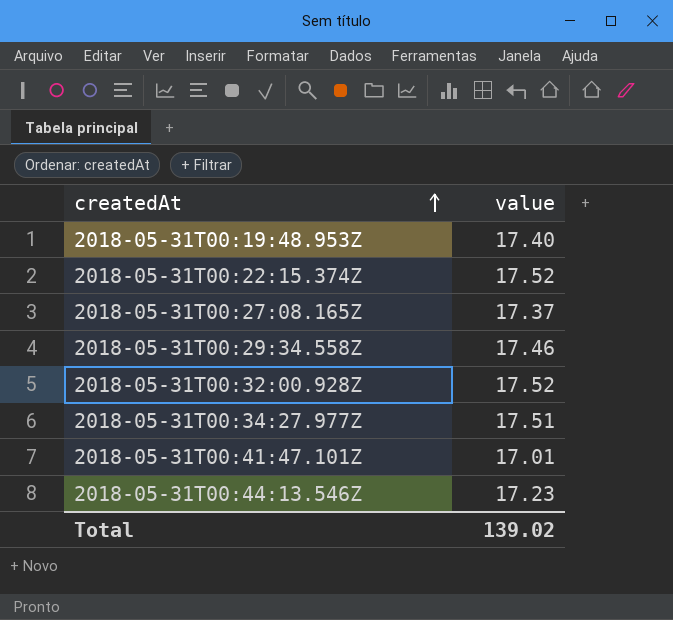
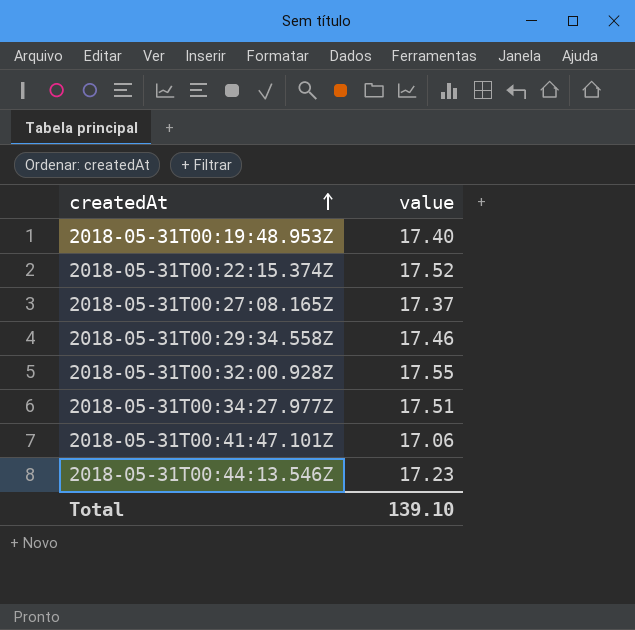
2018-05-31T00:32:00.928Z | value: 17.52 -> 17.55
2018-05-31T00:41:47.101Z | value: 17.01 -> 17.06
Total | value: 139.02 -> 139.10

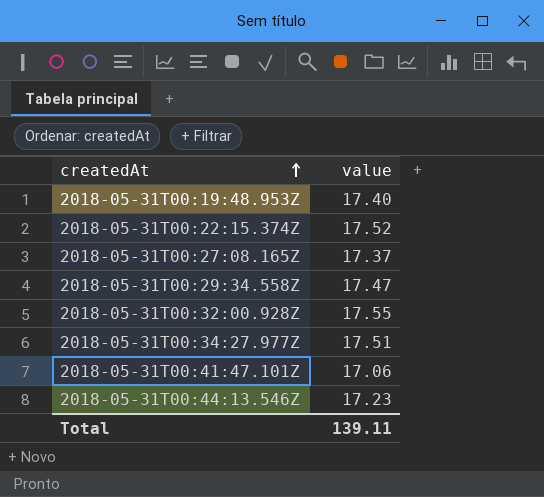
2018-05-31T00:29:34.558Z | value: 17.46 -> 17.47
Total | value: 139.10 -> 139.11

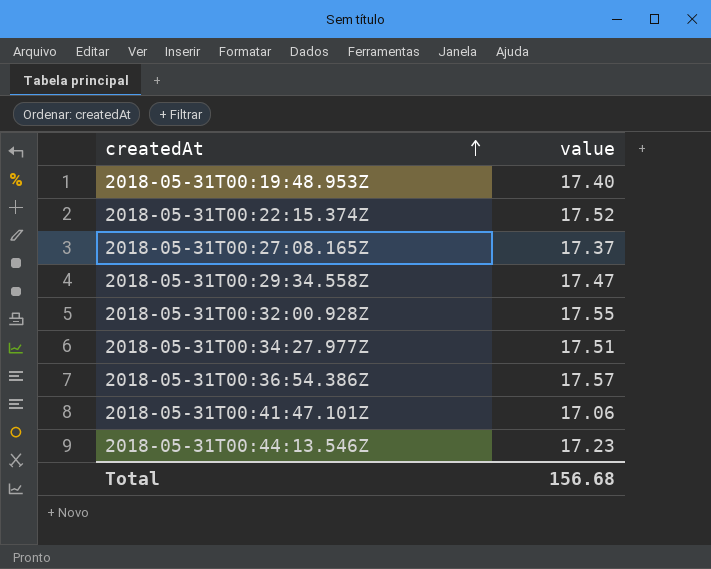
row 2018-05-31T00:36:54.386Z: none -> 17.57
Total | value: 139.11 -> 156.68

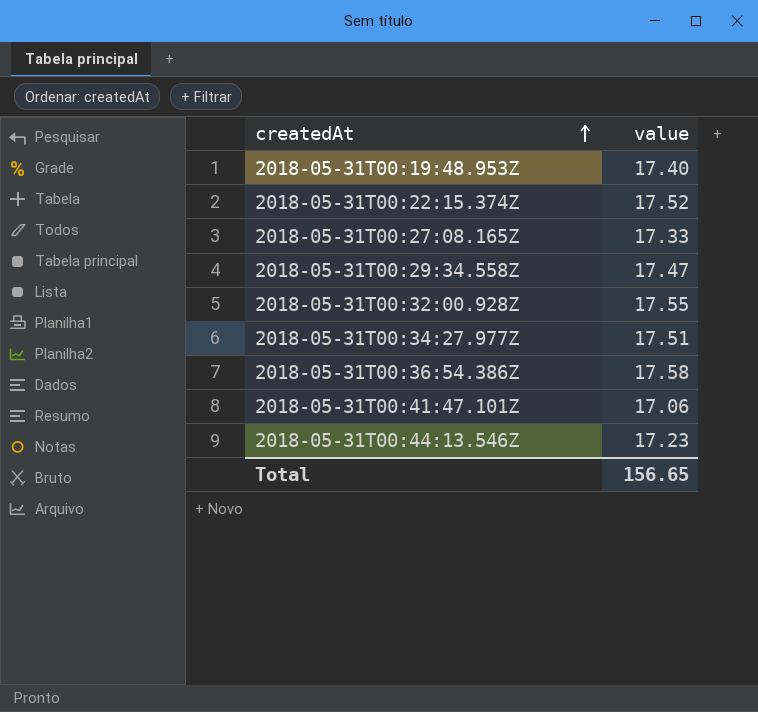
2018-05-31T00:27:08.165Z | value: 17.37 -> 17.33
2018-05-31T00:36:54.386Z | value: 17.57 -> 17.58
Total | value: 156.68 -> 156.65

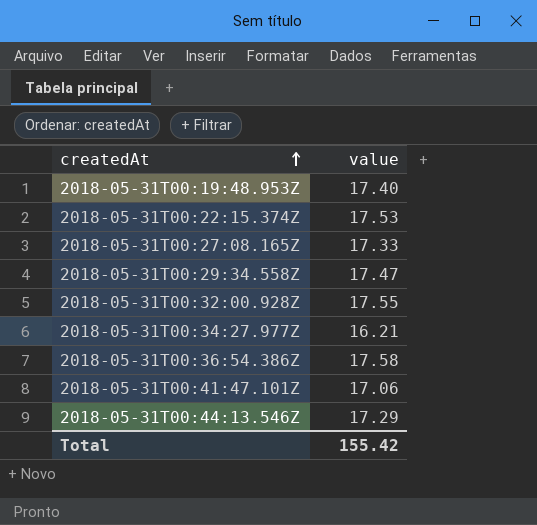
2018-05-31T00:22:15.374Z | value: 17.52 -> 17.53
2018-05-31T00:34:27.977Z | value: 17.51 -> 16.21
2018-05-31T00:44:13.546Z | value: 17.23 -> 17.29
Total | value: 156.65 -> 155.42

